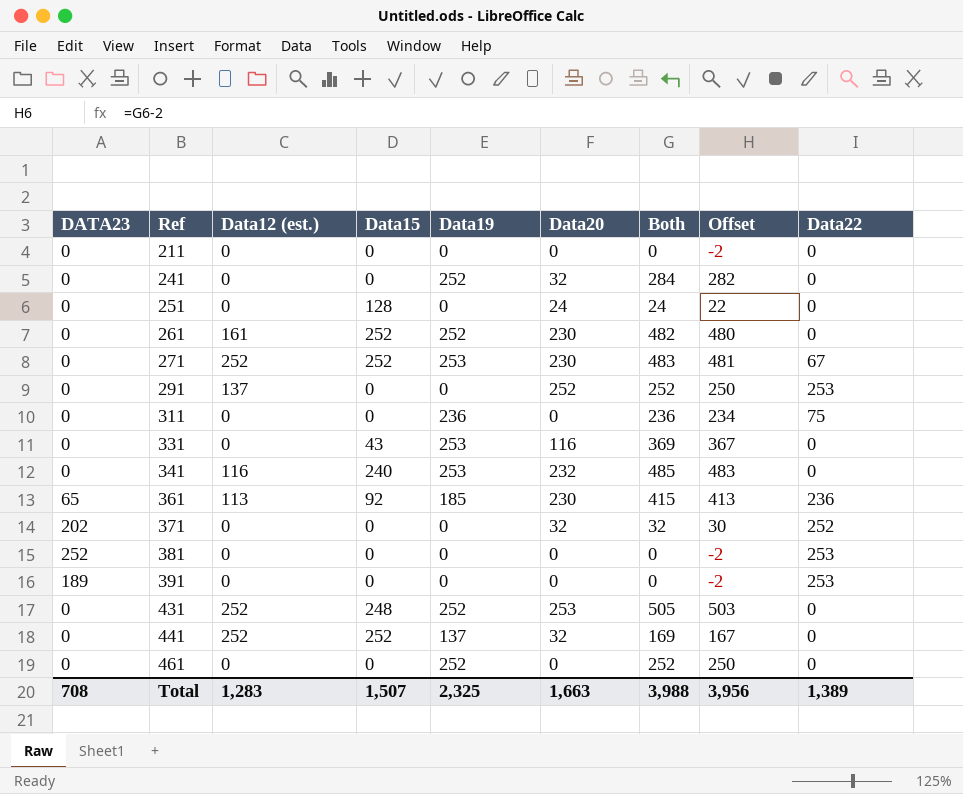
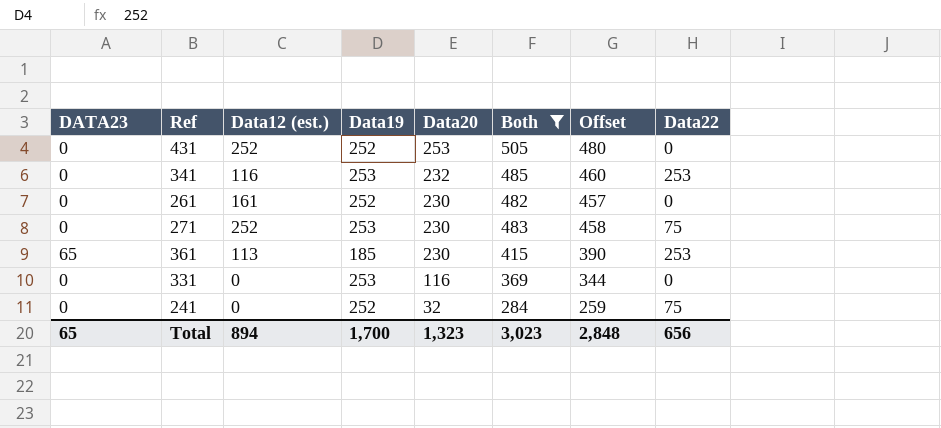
filter: none -> Both >= 284
row order: Ref ascending -> Data20 descending
column Data15 | position: 4 -> none
column Offset | formula: [Both] - 2 -> [Both] - 25
341 | Data22: 0 -> 253
271 | Data22: 67 -> 75
361 | Data22: 236 -> 253
241 | Data22: 0 -> 75
Total | DATA23: 708 -> 65
Total | Data12 (est.): 1,283 -> 894
Total | Data19: 2,325 -> 1,700
Total | Data20: 1,663 -> 1,323
Total | Both: 3,988 -> 3,023
Total | Offset: 3,956 -> 2,848
Total | Data22: 1,389 -> 656

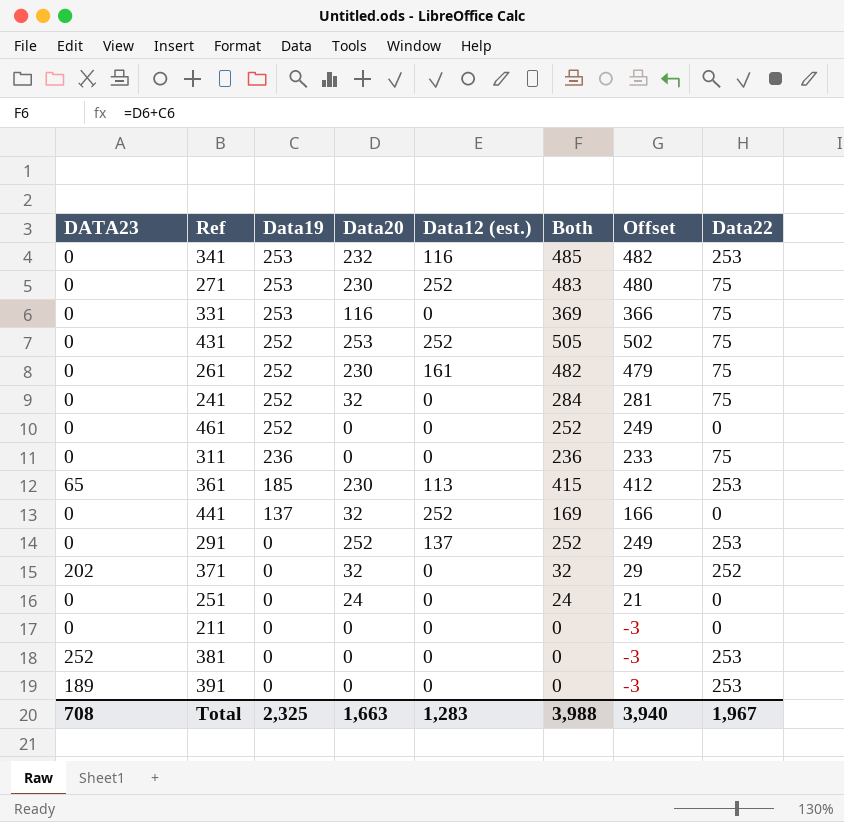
filter: Both >= 284 -> none
row order: Data20 descending -> Data19 descending
column Data12 (est.) | position: 3 -> 5
column Offset | formula: [Both] - 25 -> [Both] - 3
331 | Data22: 0 -> 75
431 | Data22: 0 -> 75
261 | Data22: 0 -> 75
Total | DATA23: 65 -> 708
Total | Data19: 1,700 -> 2,325
Total | Data20: 1,323 -> 1,663
Total | Data12 (est.): 894 -> 1,283
Total | Both: 3,023 -> 3,988
Total | Offset: 2,848 -> 3,940
Total | Data22: 656 -> 1,967

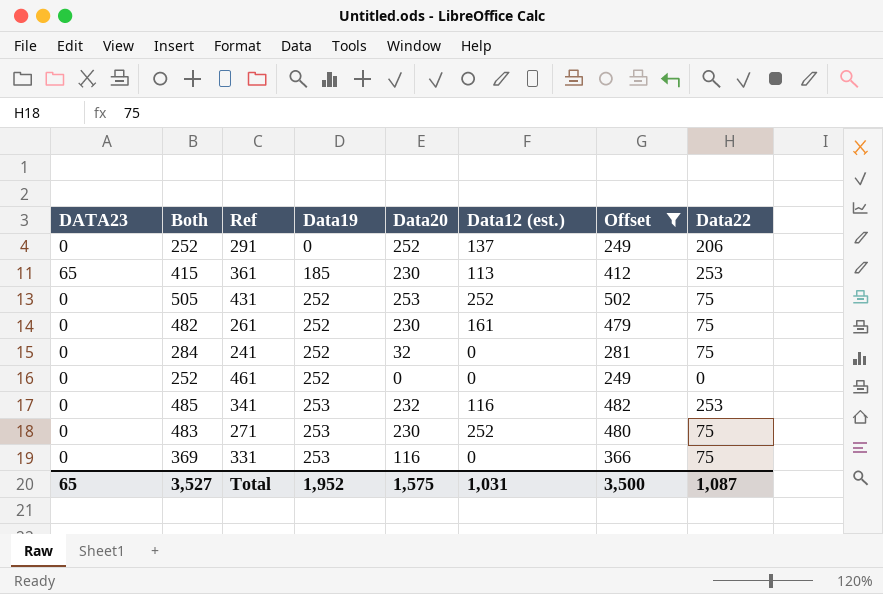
filter: none -> Offset >= 249
row order: Data19 descending -> Data19 ascending
column Both | position: 6 -> 2
291 | Data22: 253 -> 206
Total | DATA23: 708 -> 65
Total | Both: 3,988 -> 3,527
Total | Data19: 2,325 -> 1,952
Total | Data20: 1,663 -> 1,575
Total | Data12 (est.): 1,283 -> 1,031
Total | Offset: 3,940 -> 3,500
Total | Data22: 1,967 -> 1,087

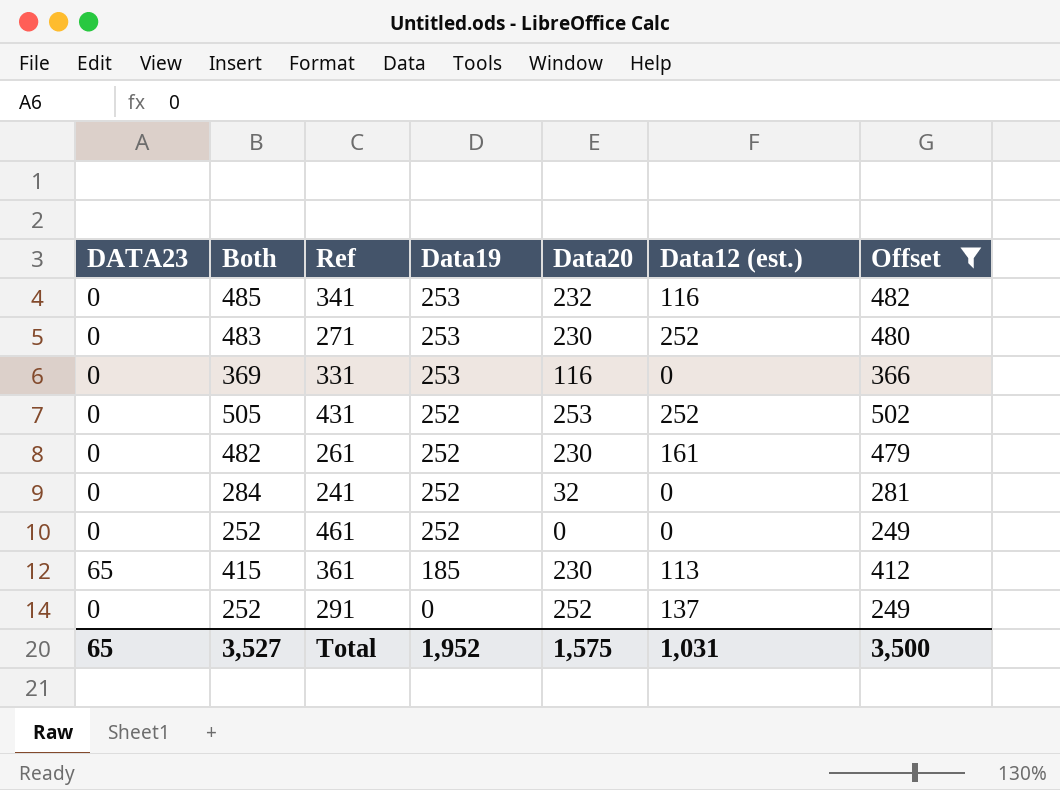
row order: Data19 ascending -> Data19 descending
column Data22 | position: 8 -> none

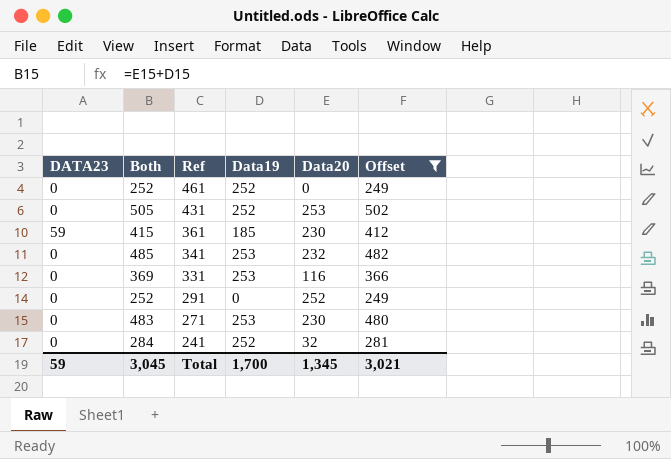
row order: Data19 descending -> Ref descending
column Data12 (est.) | position: 6 -> none
row 261: 0 | 482 | 252 | 230 | 161 | 479 -> none
361 | DATA23: 65 -> 59
Total | DATA23: 65 -> 59
Total | Both: 3,527 -> 3,045
Total | Data19: 1,952 -> 1,700
Total | Data20: 1,575 -> 1,345
Total | Offset: 3,500 -> 3,021

